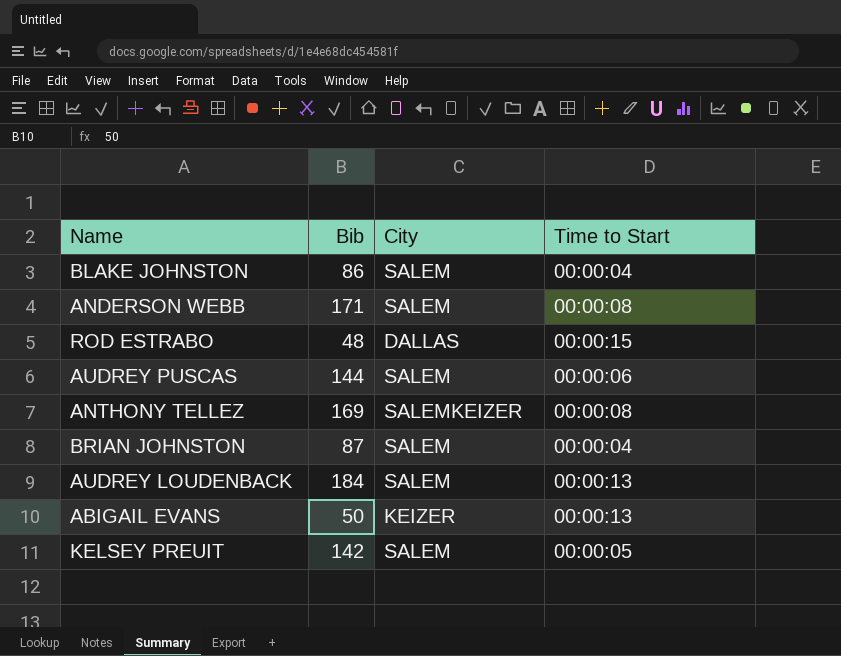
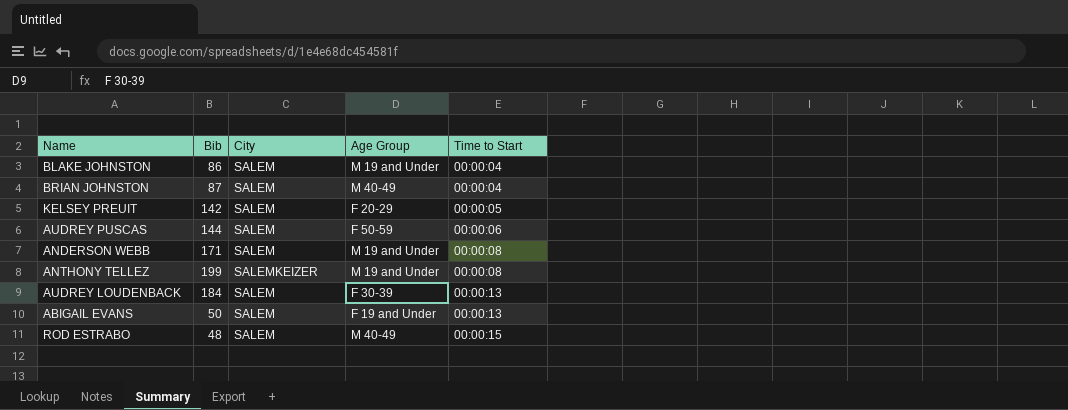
row order: none -> Time to Start ascending
column Age Group | position: none -> 4
ANTHONY TELLEZ | Bib: 169 -> 199
ABIGAIL EVANS | City: KEIZER -> SALEM
ROD ESTRABO | City: DALLAS -> SALEM

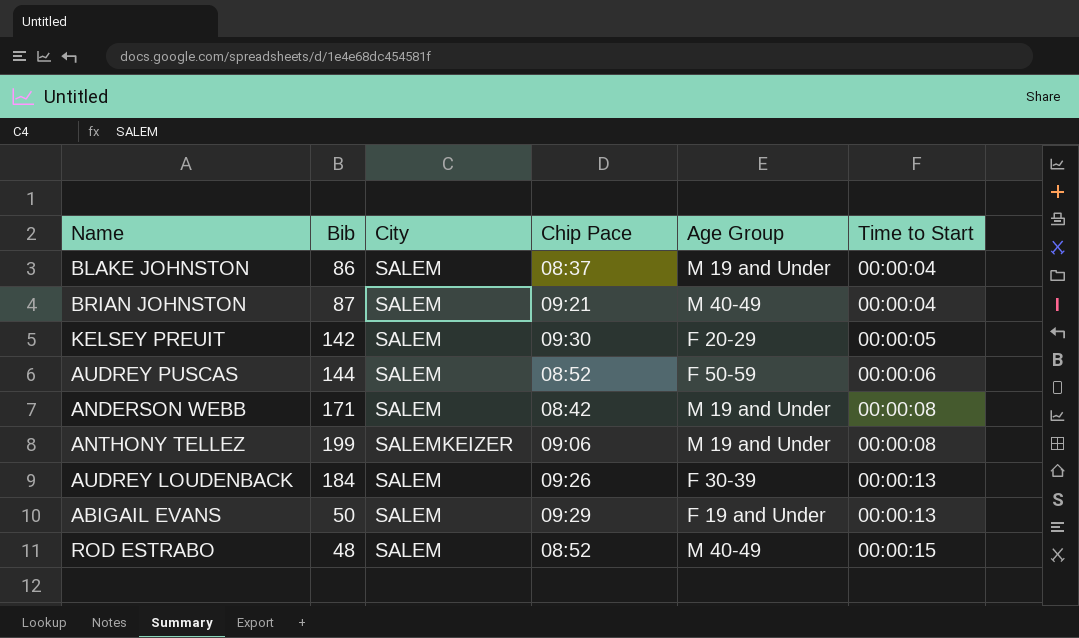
column Chip Pace | position: none -> 4

